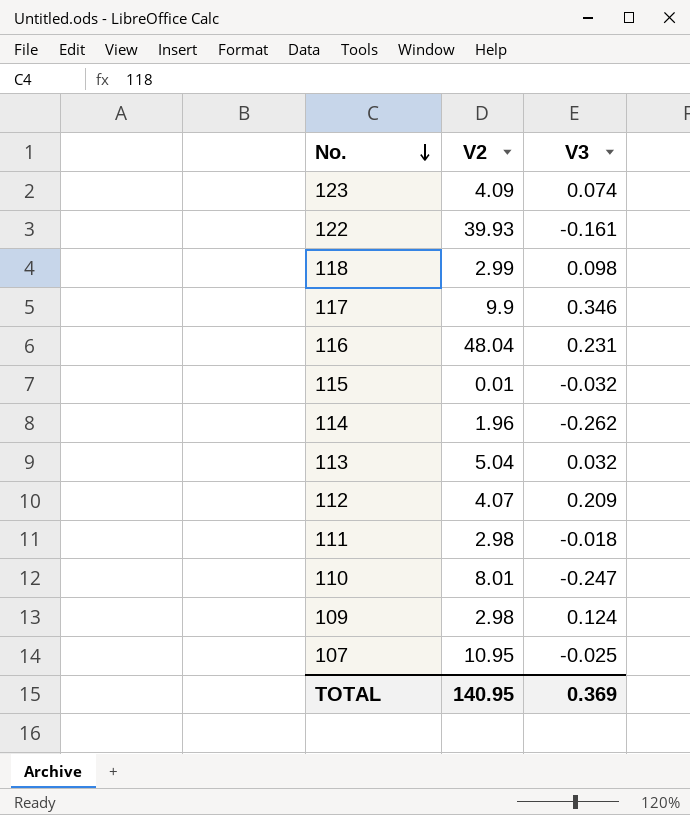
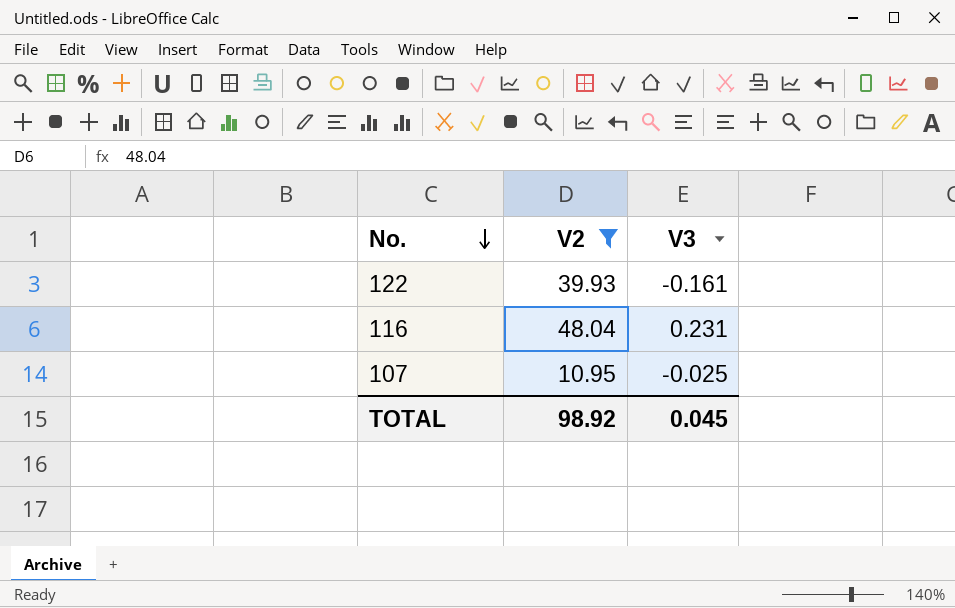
filter: none -> V2 >= 10.95
TOTAL | V2: 140.95 -> 98.92
TOTAL | V3: 0.369 -> 0.045

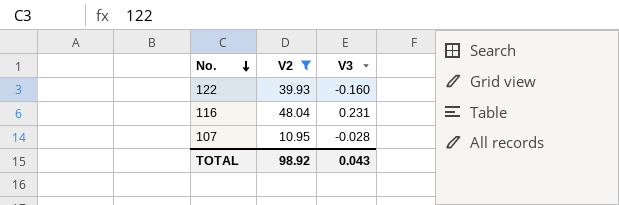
122 | V3: -0.161 -> -0.160
107 | V3: -0.025 -> -0.028
TOTAL | V3: 0.045 -> 0.043

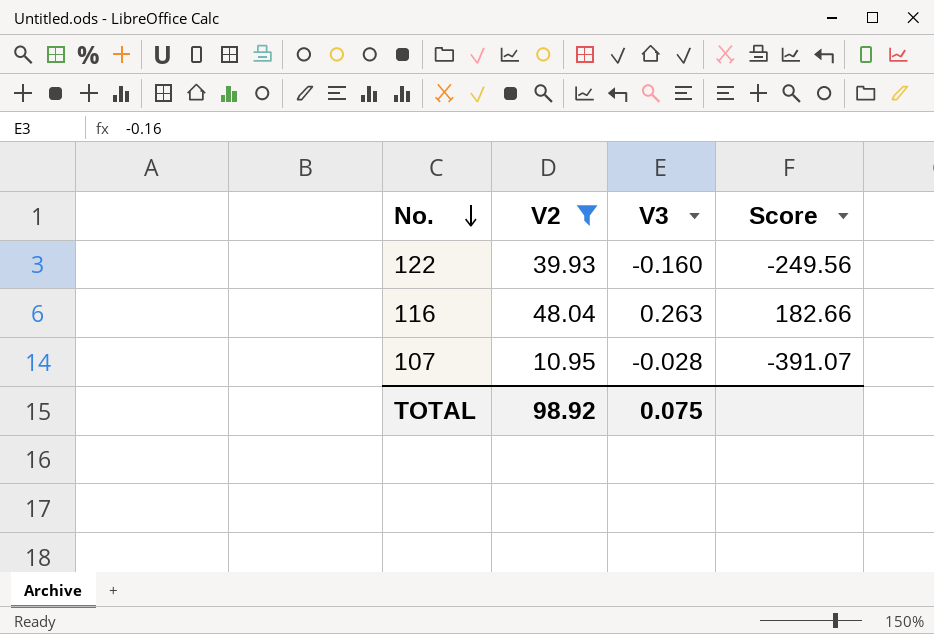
column Score | formula: none -> [V2] / [V3]
116 | V3: 0.231 -> 0.263
TOTAL | V3: 0.043 -> 0.075

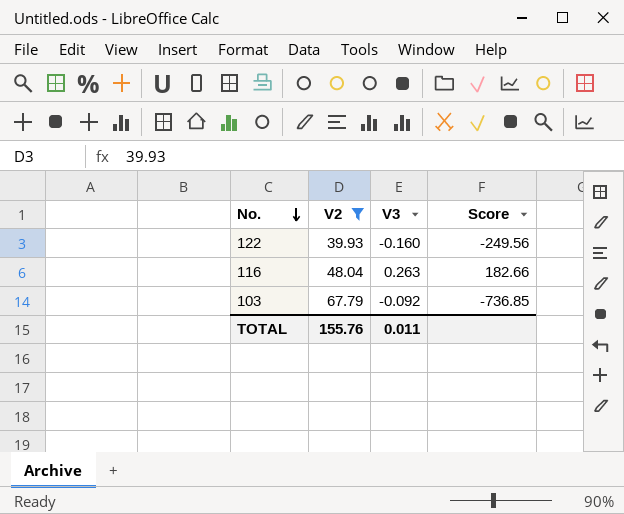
row 107: 10.95 | -0.028 | -391.07 -> none
row 103: none -> 67.79 | -0.092 | -736.85
TOTAL | V2: 98.92 -> 155.76
TOTAL | V3: 0.075 -> 0.011

